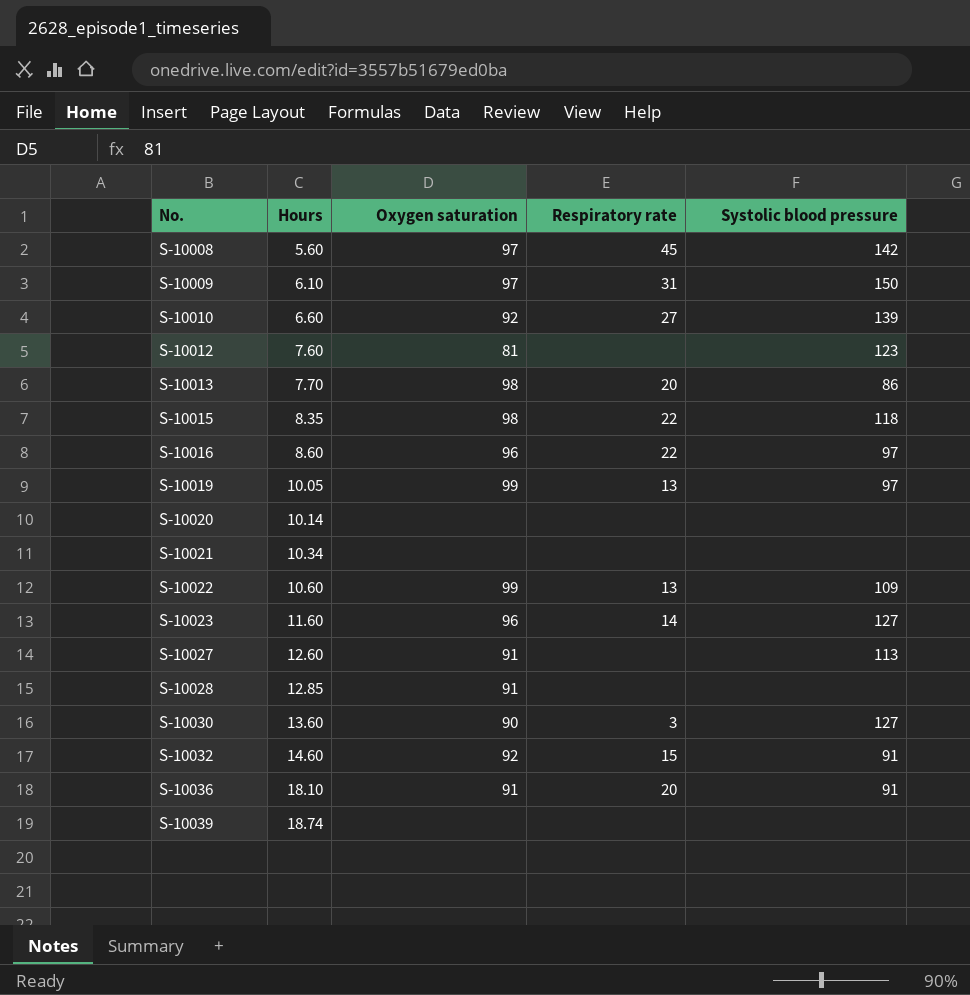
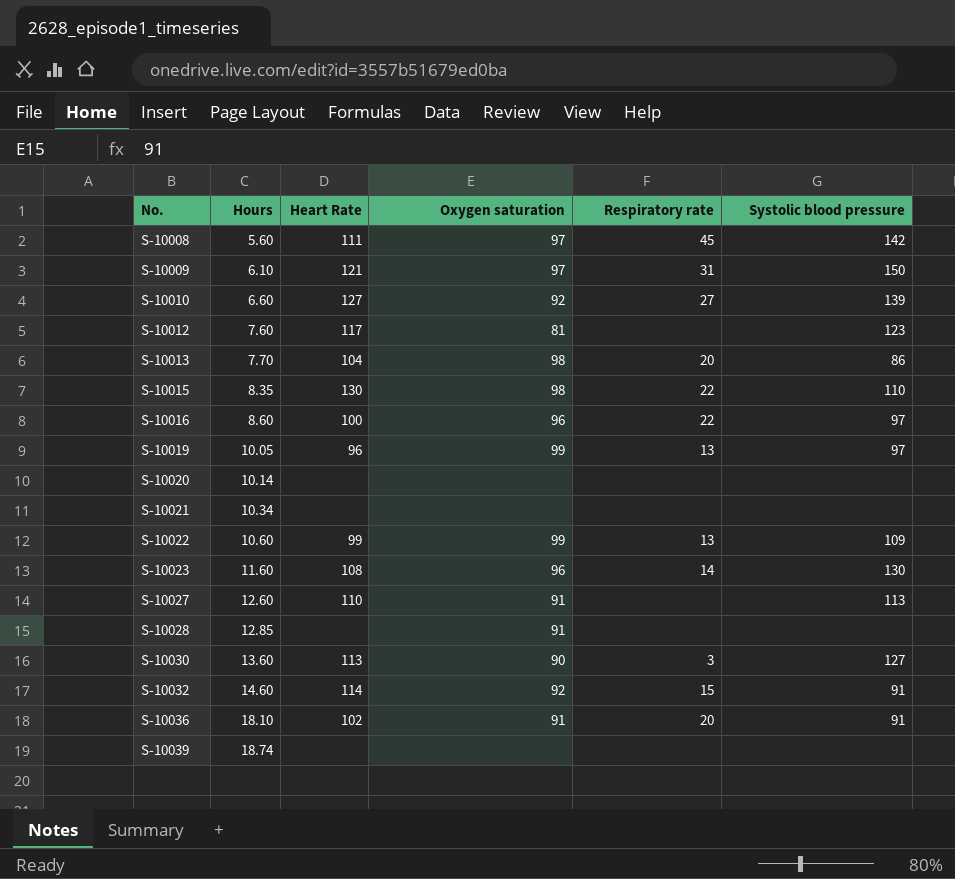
column Heart Rate | position: none -> 3
S-10015 | Systolic blood pressure: 118 -> 110
S-10023 | Systolic blood pressure: 127 -> 130

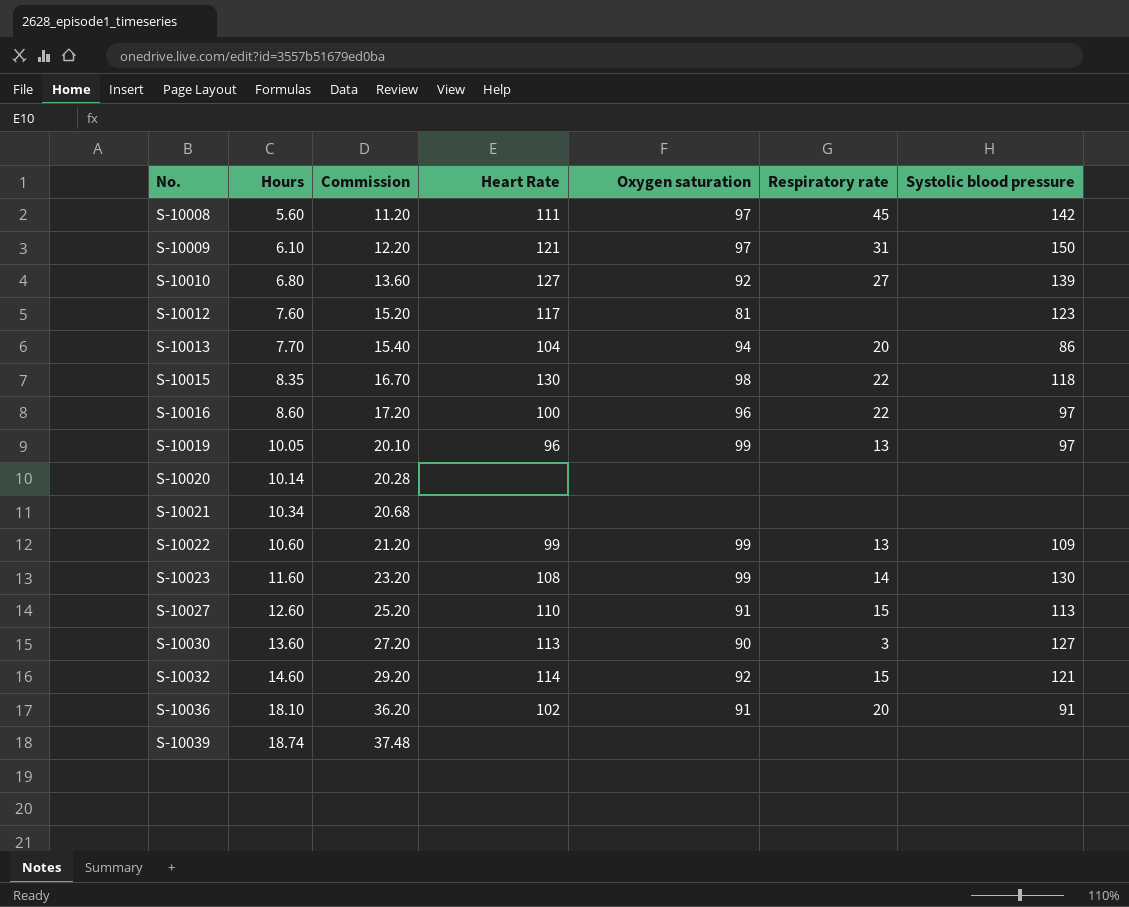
column Commission | formula: none -> [Hours] * 2
row S-10028: 12.85 | none | 91 | none | none -> none
S-10010 | Hours: 6.60 -> 6.80
S-10013 | Oxygen saturation: 98 -> 94
S-10015 | Systolic blood pressure: 110 -> 118
S-10023 | Oxygen saturation: 96 -> 99
S-10027 | Respiratory rate: none -> 15
S-10032 | Systolic blood pressure: 91 -> 121

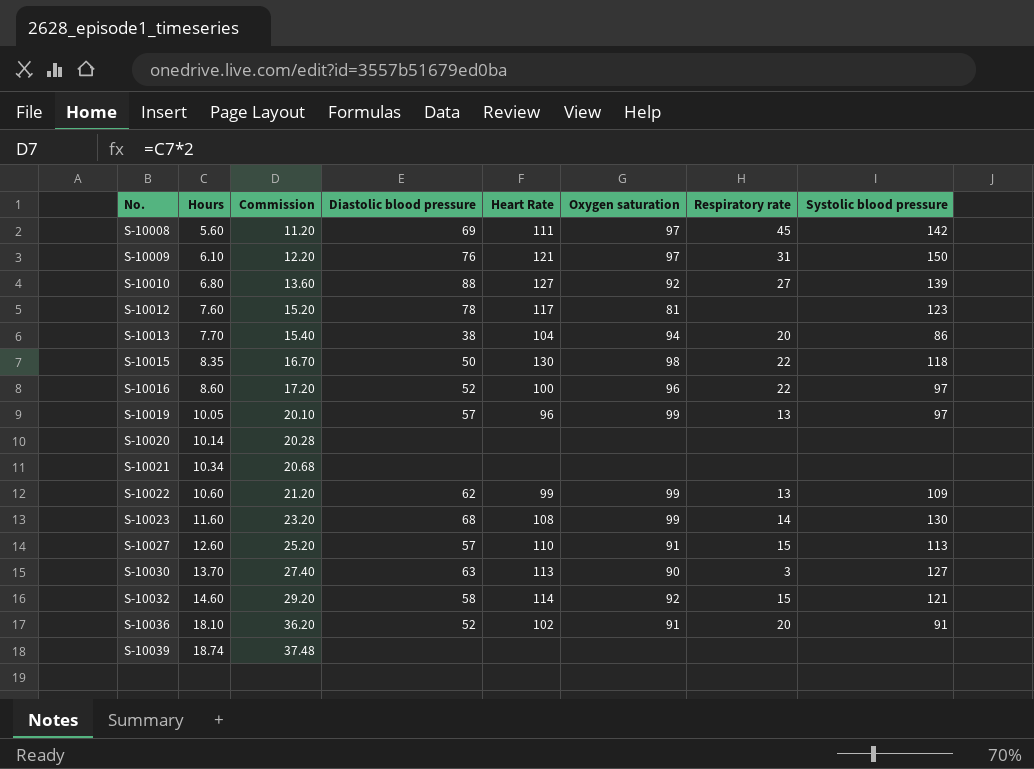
column Diastolic blood pressure | position: none -> 4
S-10030 | Hours: 13.60 -> 13.70
S-10030 | Commission: 27.20 -> 27.40

